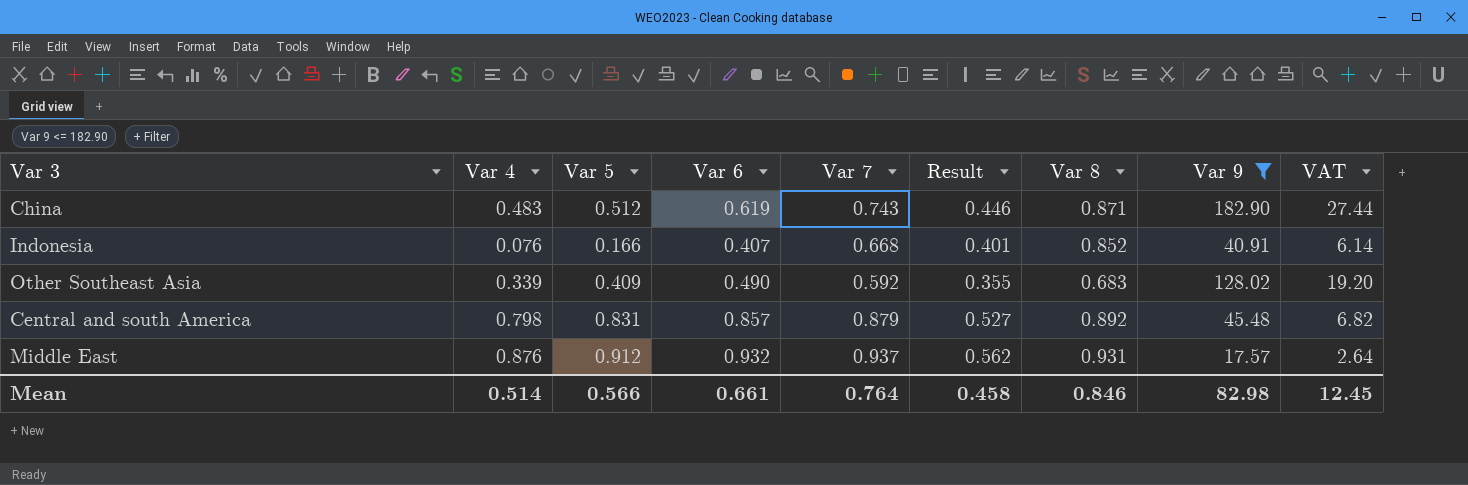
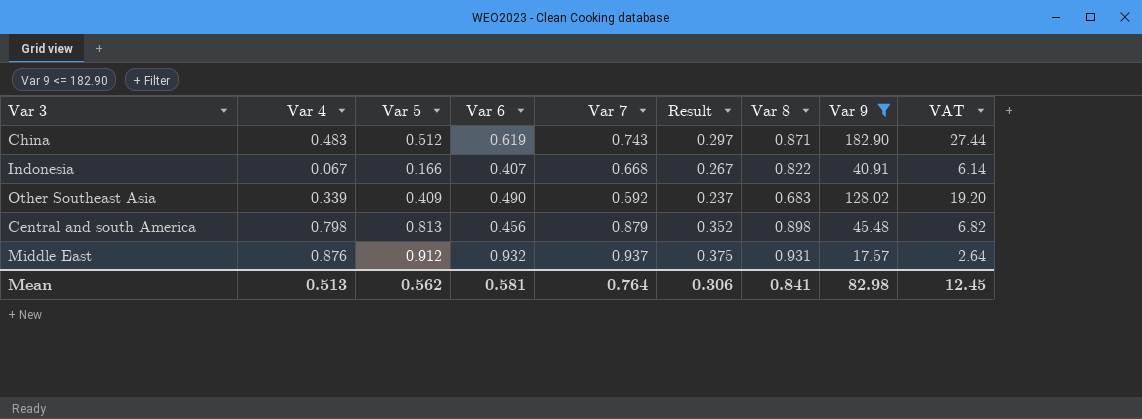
column Result | formula: [Var 7] * 0.6 -> [Var 7] * 0.4
Indonesia | Var 4: 0.076 -> 0.067
Indonesia | Var 8: 0.852 -> 0.822
Central and south America | Var 5: 0.831 -> 0.813
Central and south America | Var 6: 0.857 -> 0.456
Central and south America | Var 8: 0.892 -> 0.898
Mean | Var 4: 0.514 -> 0.513
Mean | Var 5: 0.566 -> 0.562
Mean | Var 6: 0.661 -> 0.581
Mean | Result: 0.458 -> 0.306
Mean | Var 8: 0.846 -> 0.841

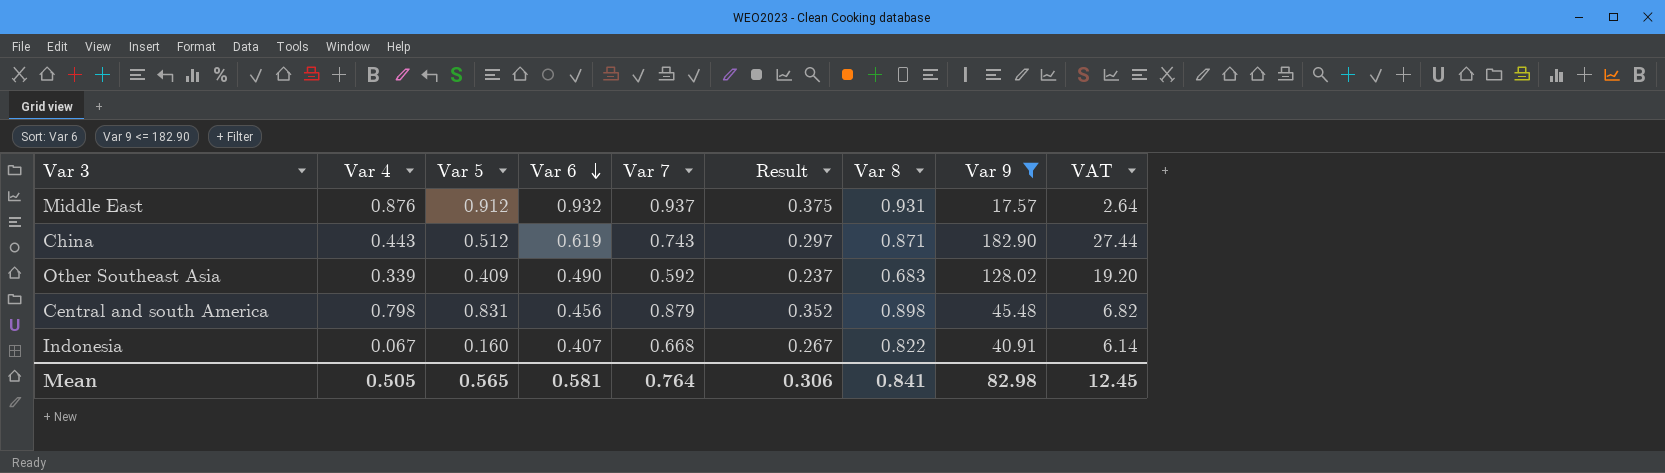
row order: none -> Var 6 descending
China | Var 4: 0.483 -> 0.443
Central and south America | Var 5: 0.813 -> 0.831
Indonesia | Var 5: 0.166 -> 0.160
Mean | Var 4: 0.513 -> 0.505
Mean | Var 5: 0.562 -> 0.565

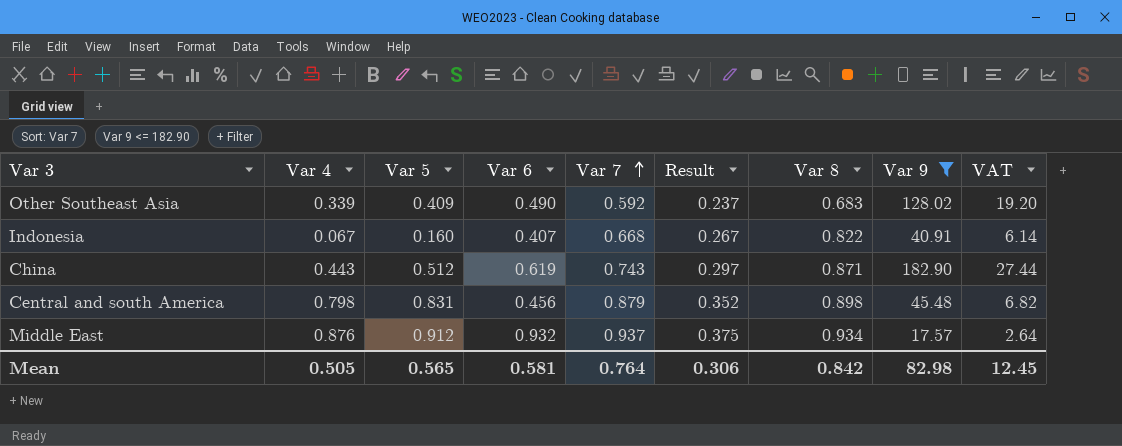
row order: Var 6 descending -> Var 7 ascending
Middle East | Var 8: 0.931 -> 0.934
Mean | Var 8: 0.841 -> 0.842

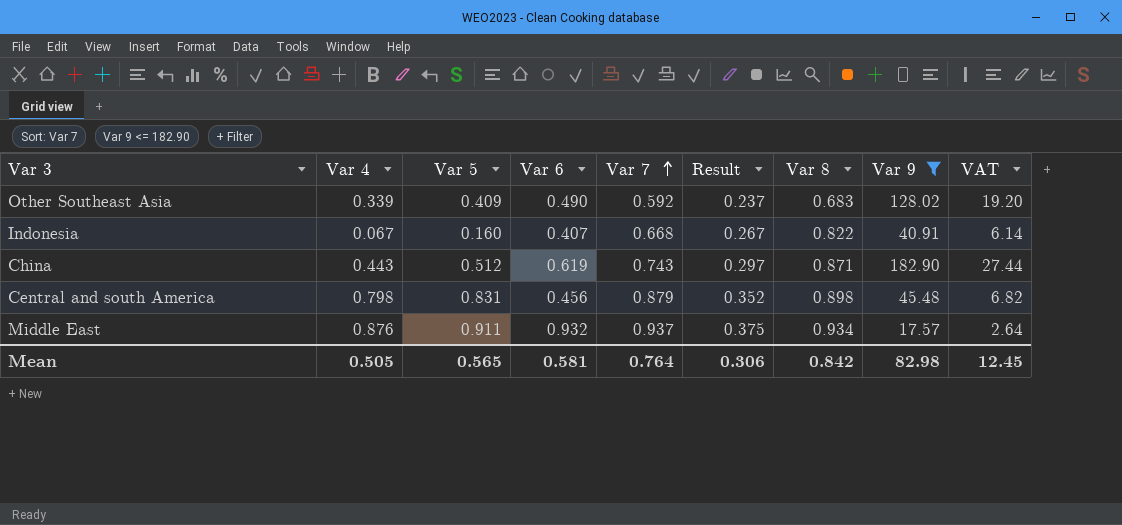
Middle East | Var 5: 0.912 -> 0.911

